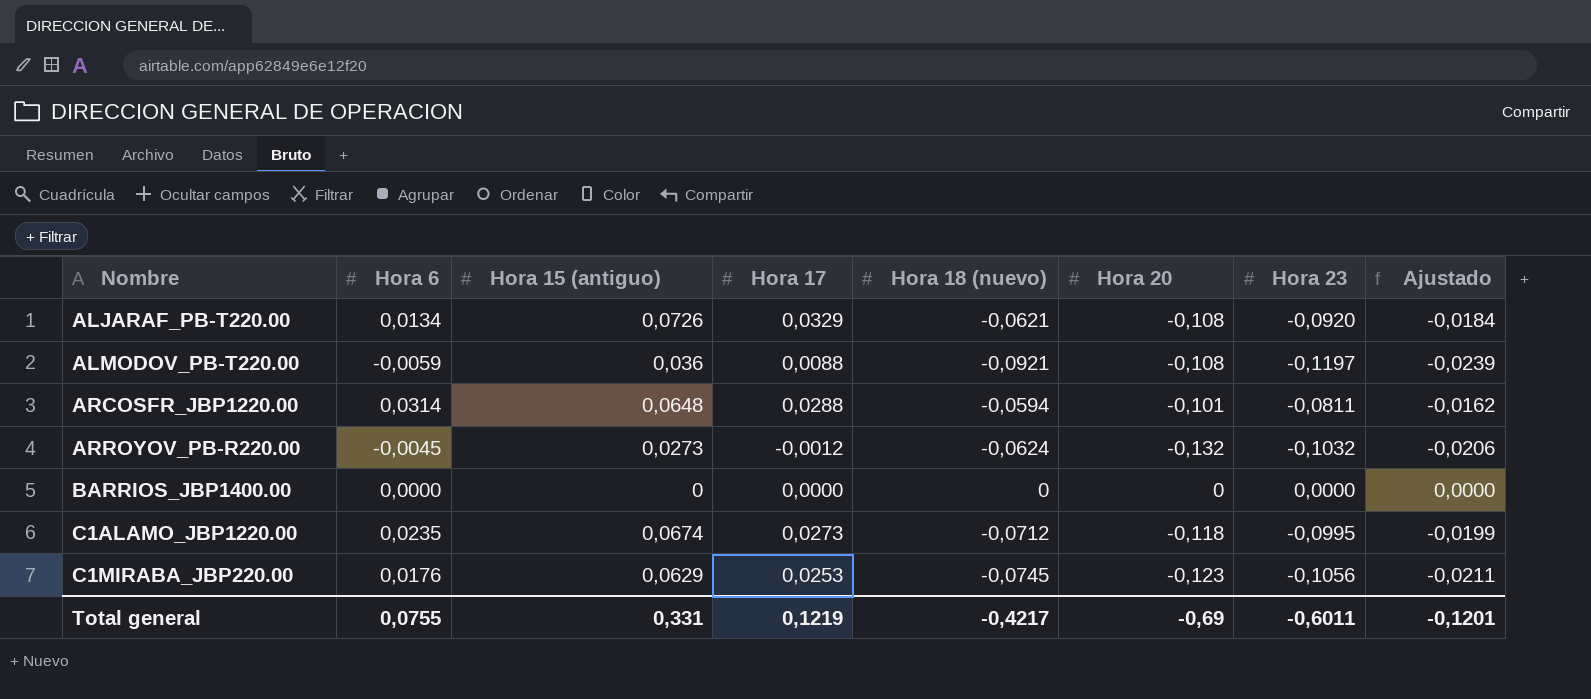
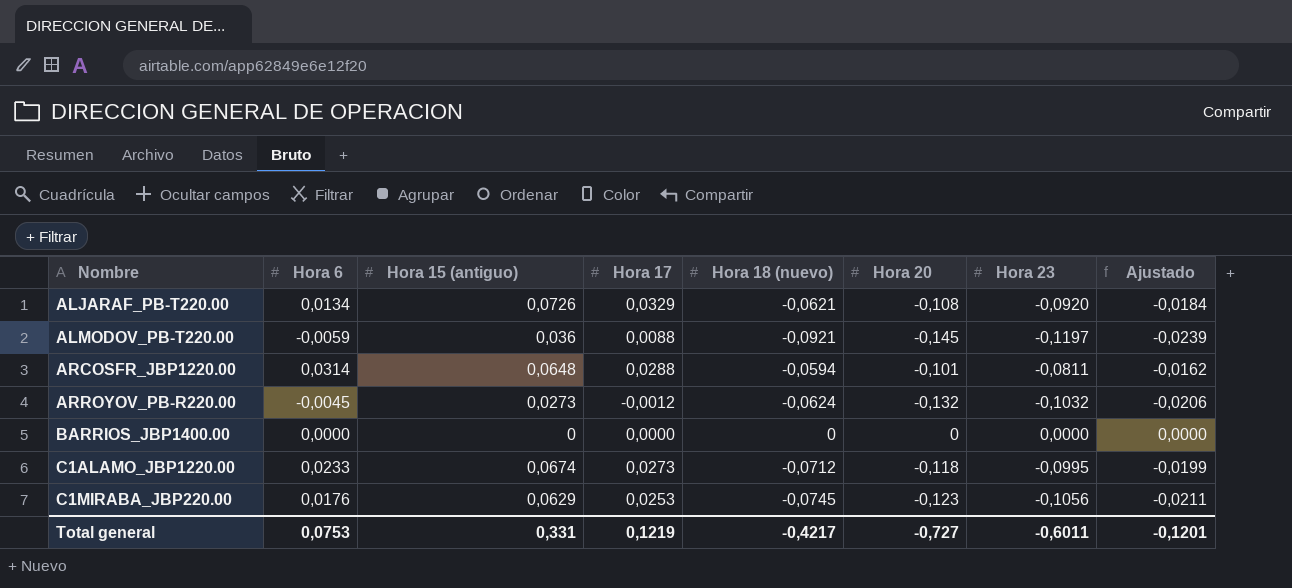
ALMODOV_PB-T220.00 | Hora 20: -0,108 -> -0,145
C1ALAMO_JBP1220.00 | Hora 6: 0,0235 -> 0,0233
Total general | Hora 6: 0,0755 -> 0,0753
Total general | Hora 20: -0,69 -> -0,727

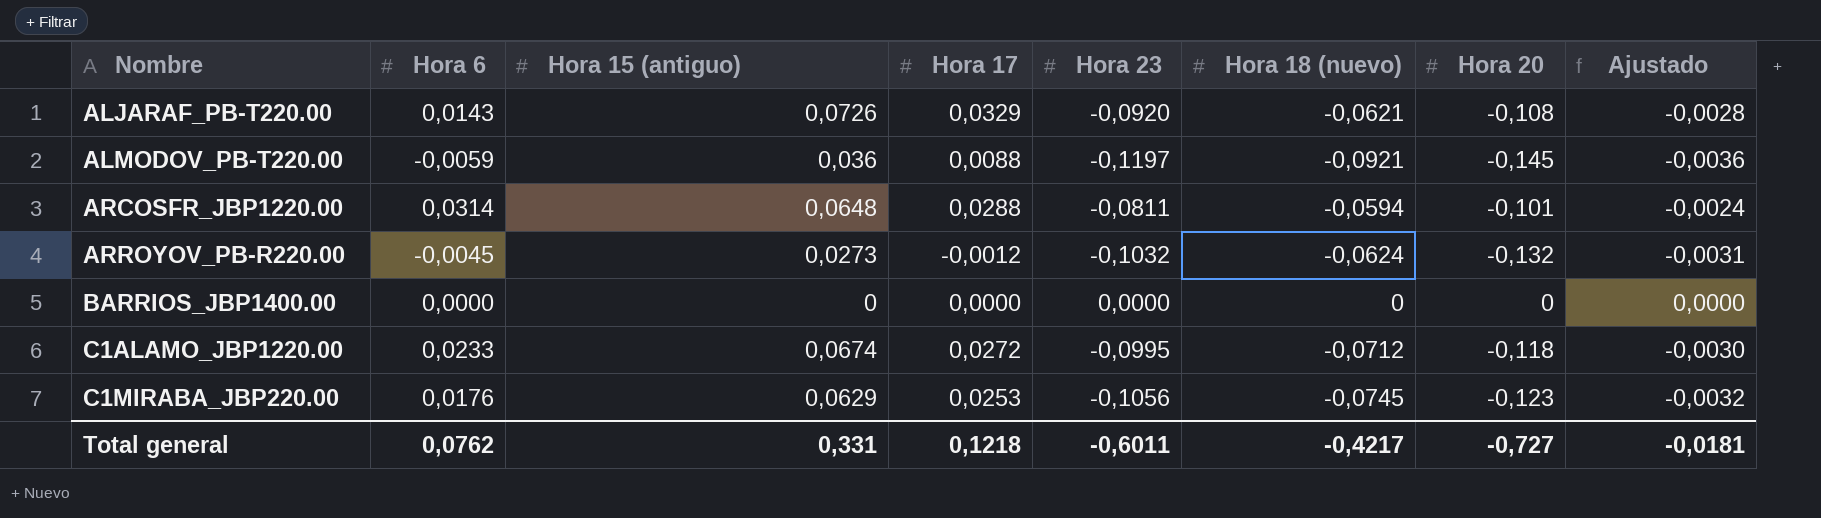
column Hora 23 | position: 7 -> 5
column Ajustado | formula: [Hora 23] * 0,2 -> [Hora 23] * 0,03
ALJARAF_PB-T220.00 | Hora 6: 0,0134 -> 0,0143
C1ALAMO_JBP1220.00 | Hora 17: 0,0273 -> 0,0272
Total general | Hora 6: 0,0753 -> 0,0762
Total general | Hora 17: 0,1219 -> 0,1218
Total general | Ajustado: -0,1201 -> -0,0181

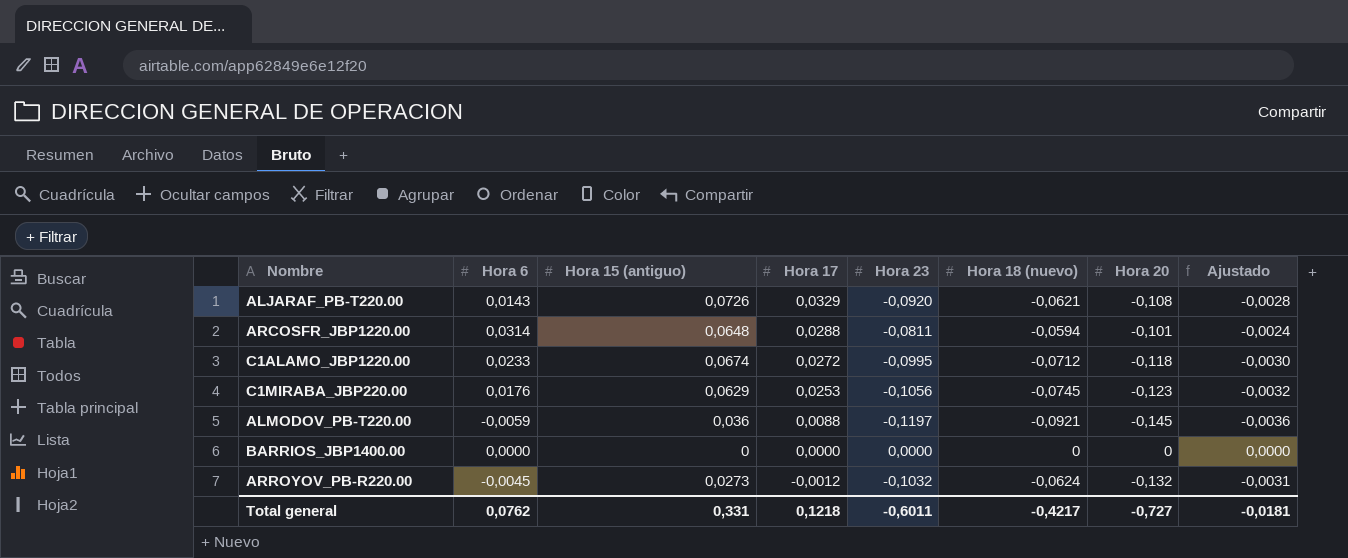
row order: Nombre ascending -> Hora 17 descending

